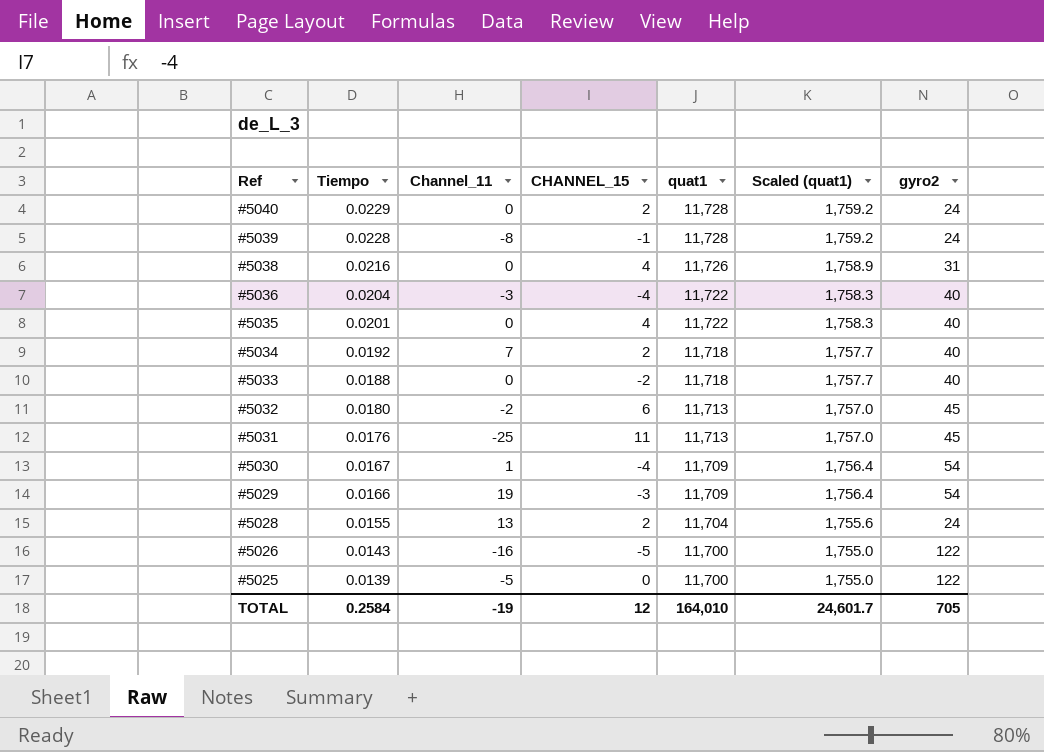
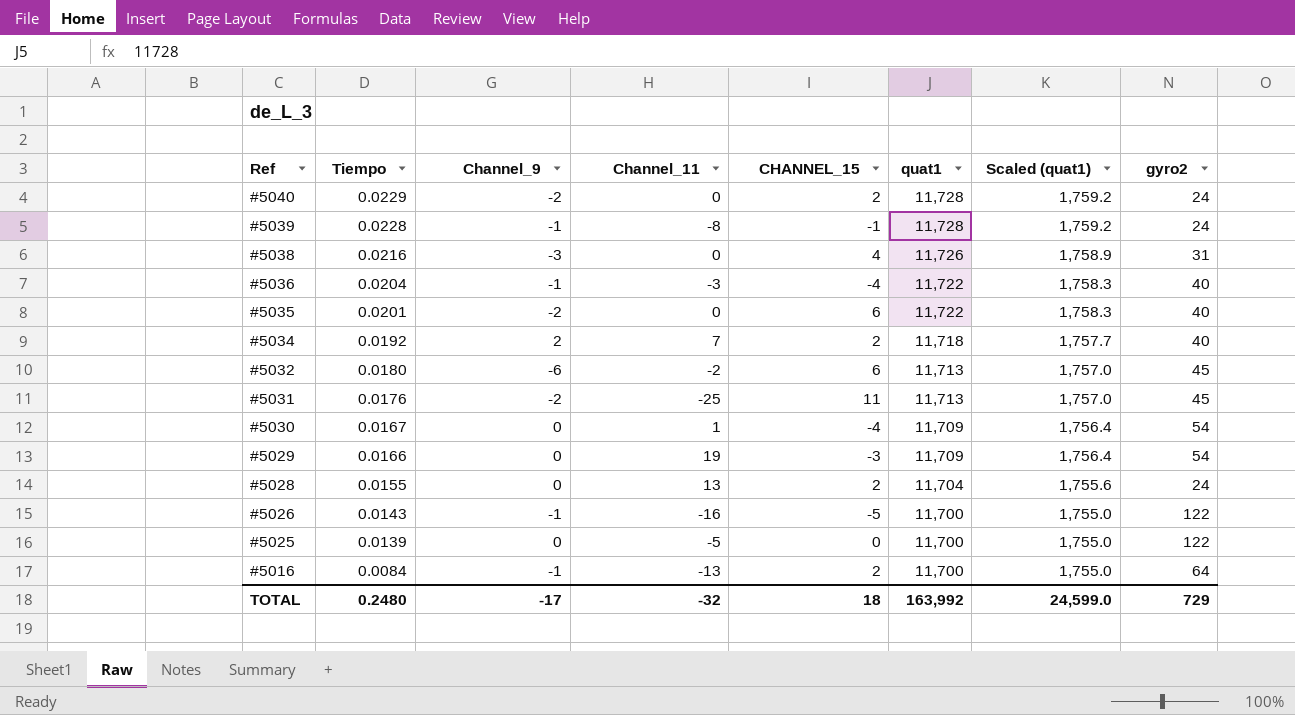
column Channel_9 | position: none -> 3
row #5033: 0.0188 | 0 | -2 | 11,718 | 1,757.7 | 40 -> none
#5035 | CHANNEL_15: 4 -> 6
row #5016: none -> 0.0084 | -1 | -13 | 2 | 11,700 | 1,755.0 | 64
TOTAL | Tiempo: 0.2584 -> 0.2480
TOTAL | Channel_11: -19 -> -32
TOTAL | CHANNEL_15: 12 -> 18
TOTAL | quat1: 164,010 -> 163,992
TOTAL | Scaled (quat1): 24,601.7 -> 24,599.0
TOTAL | gyro2: 705 -> 729

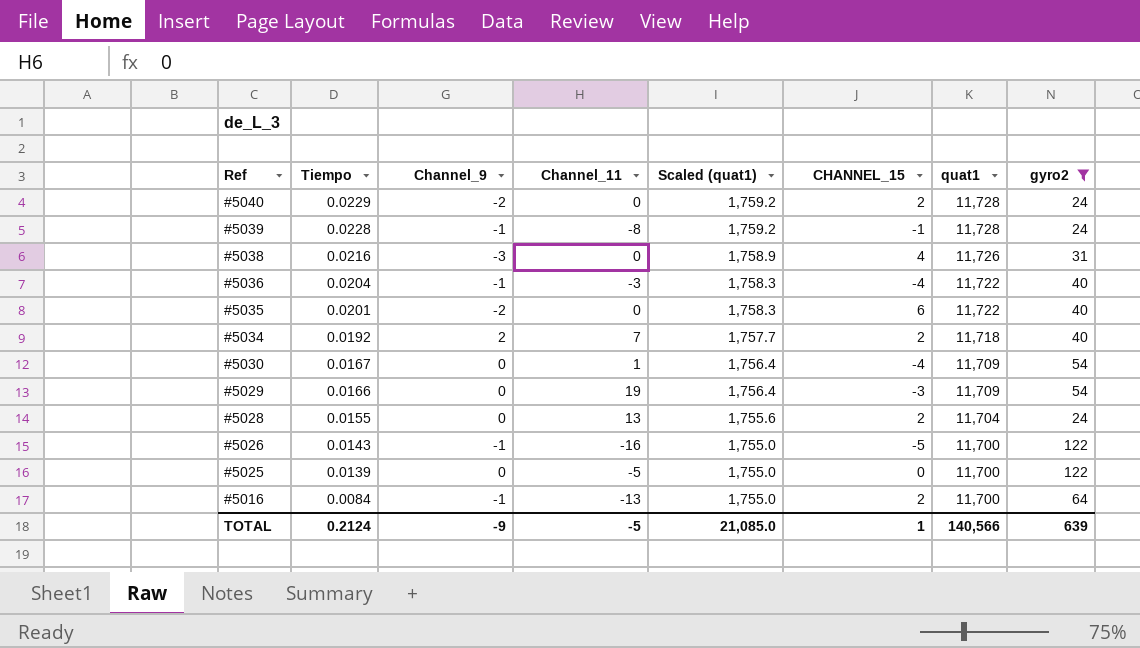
filter: none -> gyro2 != 45
column Scaled (quat1) | position: 7 -> 5
TOTAL | Tiempo: 0.2480 -> 0.2124
TOTAL | Channel_9: -17 -> -9
TOTAL | Channel_11: -32 -> -5
TOTAL | Scaled (quat1): 24,599.0 -> 21,085.0
TOTAL | CHANNEL_15: 18 -> 1
TOTAL | quat1: 163,992 -> 140,566
TOTAL | gyro2: 729 -> 639

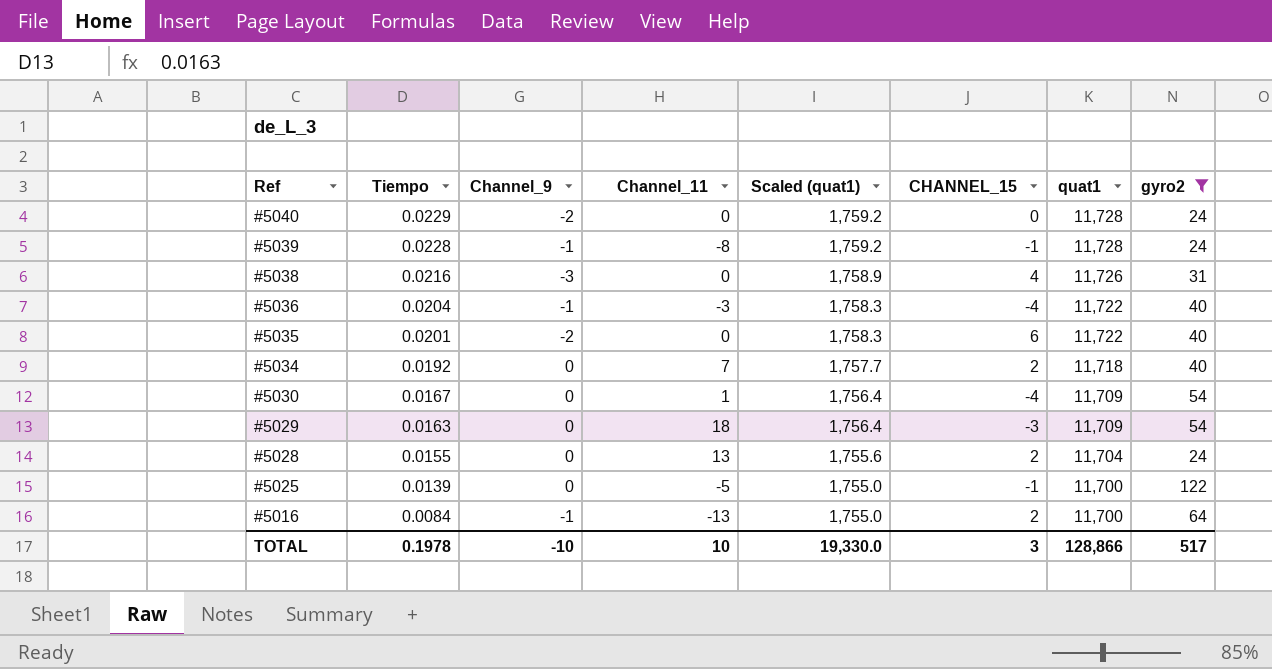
row #5026: 0.0143 | -1 | -16 | 1,755.0 | -5 | 11,700 | 122 -> none
#5040 | CHANNEL_15: 2 -> 0
#5034 | Channel_9: 2 -> 0
#5029 | Tiempo: 0.0166 -> 0.0163
#5029 | Channel_11: 19 -> 18
#5025 | CHANNEL_15: 0 -> -1
TOTAL | Tiempo: 0.2124 -> 0.1978
TOTAL | Channel_9: -9 -> -10
TOTAL | Channel_11: -5 -> 10
TOTAL | Scaled (quat1): 21,085.0 -> 19,330.0
TOTAL | CHANNEL_15: 1 -> 3
TOTAL | quat1: 140,566 -> 128,866
TOTAL | gyro2: 639 -> 517

